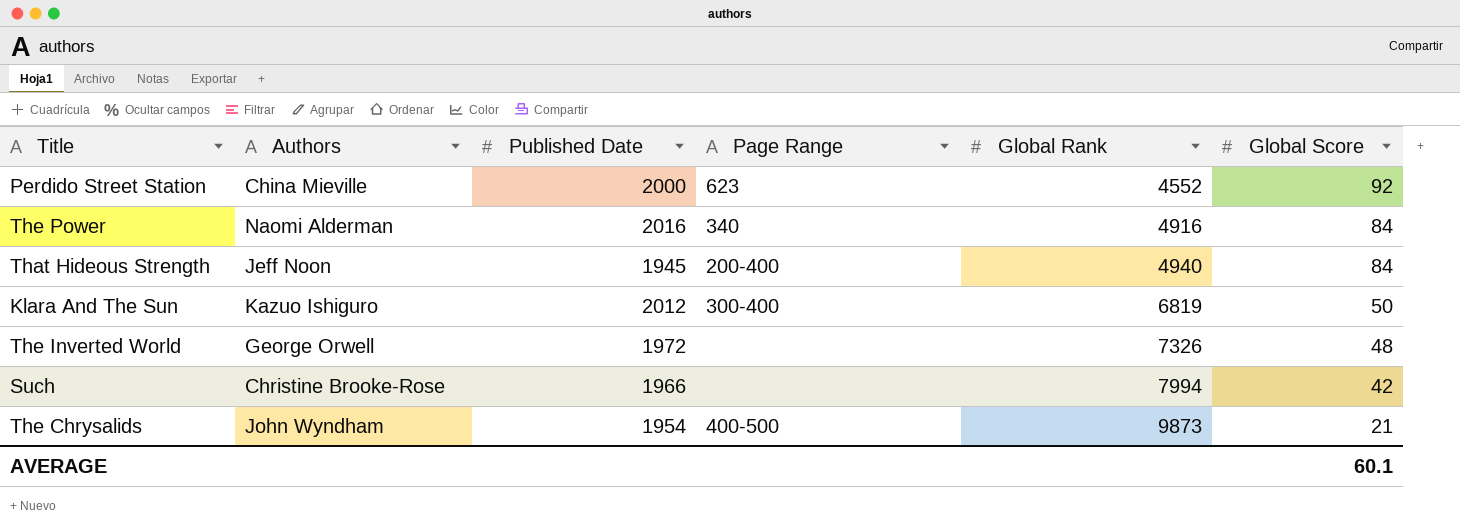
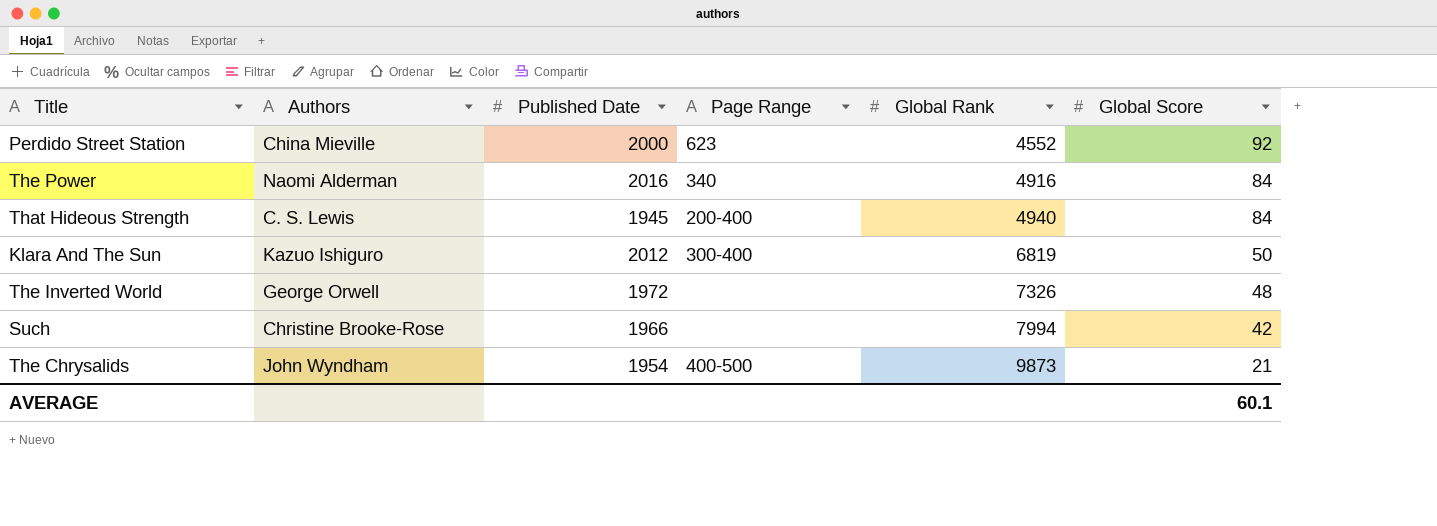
That Hideous Strength | Authors: Jeff Noon -> C. S. Lewis

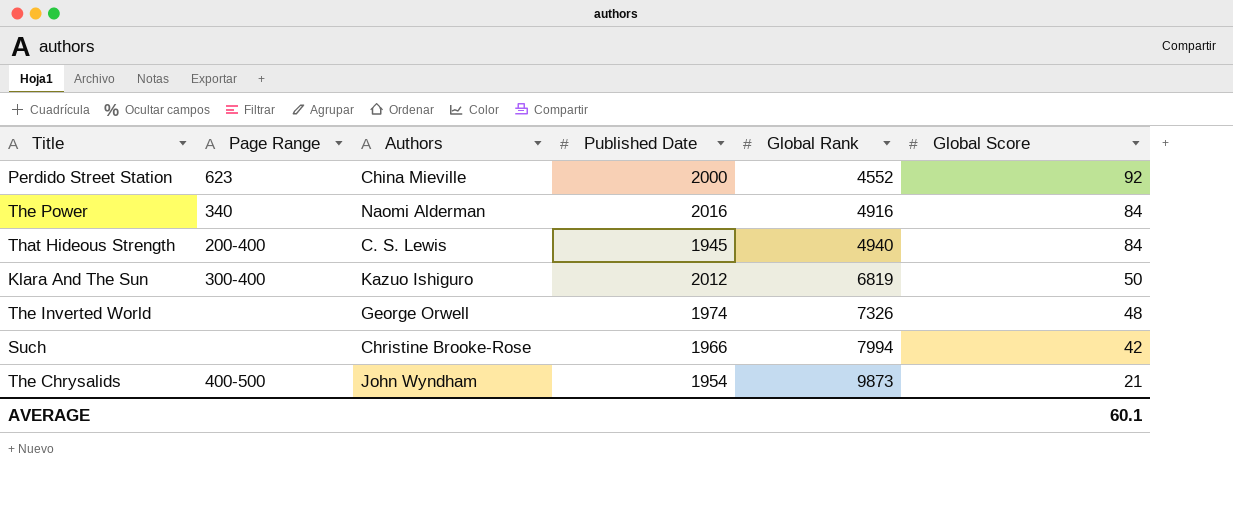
column Page Range | position: 4 -> 2
The Inverted World | Published Date: 1972 -> 1974

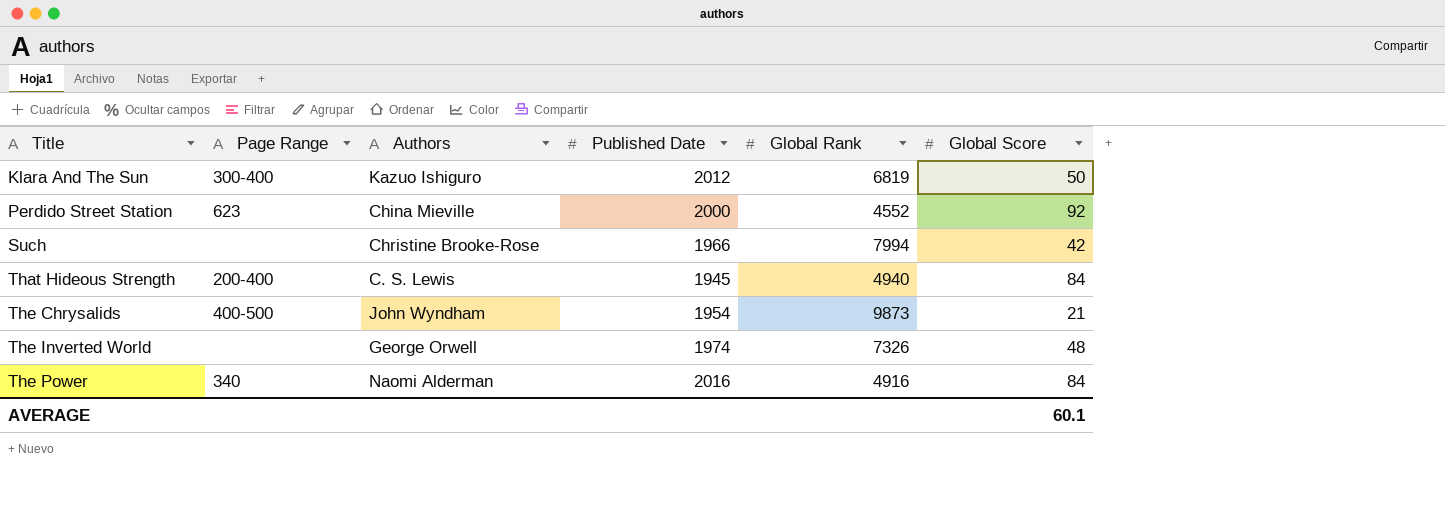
row order: Global Rank ascending -> Title ascending

